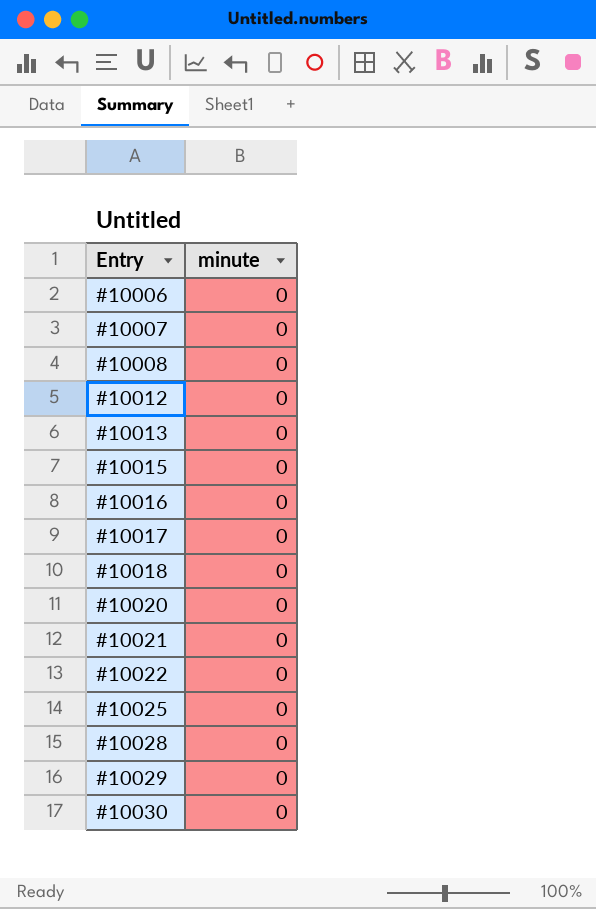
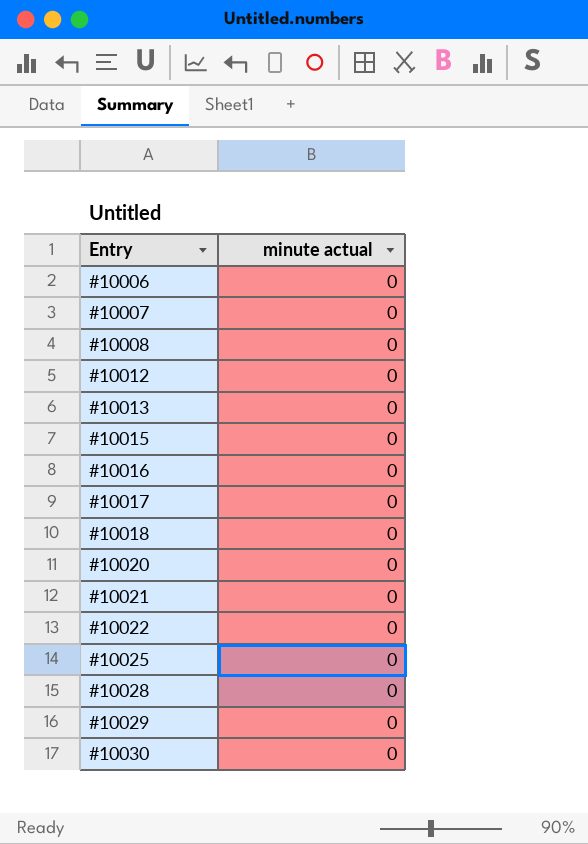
column name: minute -> minute actual

